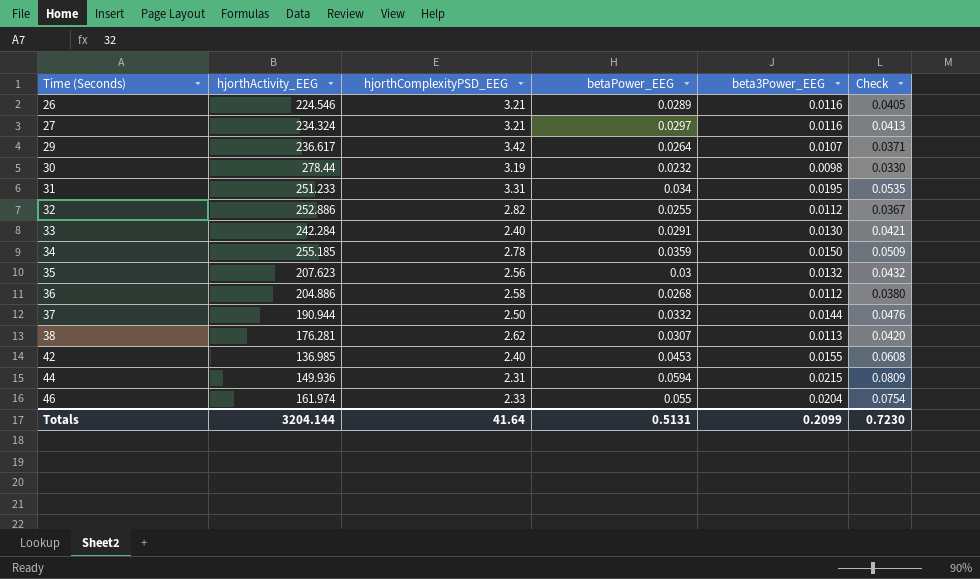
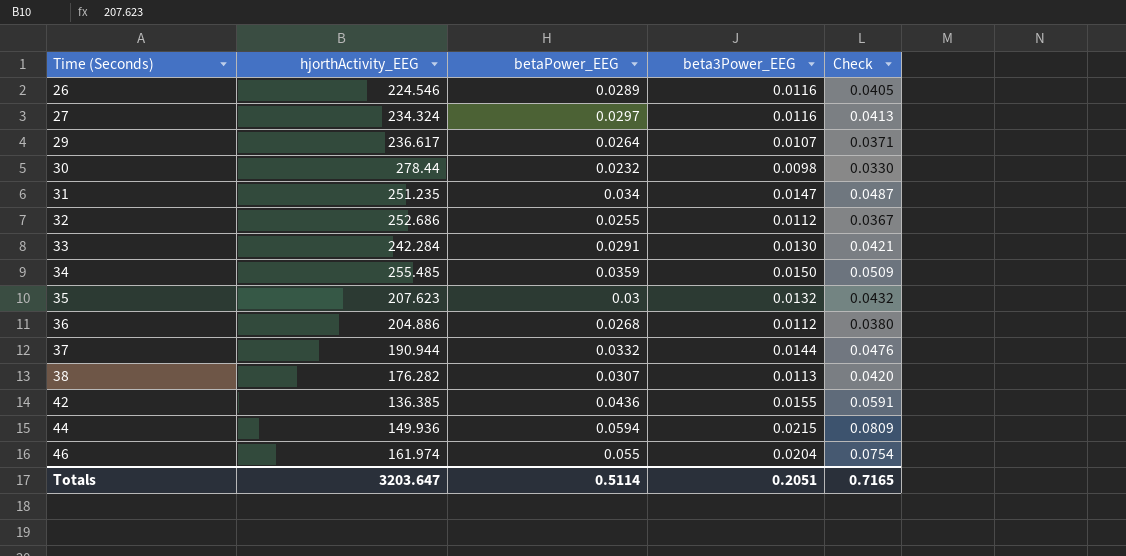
column hjorthComplexityPSD_EEG | position: 3 -> none
31 | hjorthActivity_EEG: 251.233 -> 251.235
31 | beta3Power_EEG: 0.0195 -> 0.0147
31 | Check: 0.0535 -> 0.0487
32 | hjorthActivity_EEG: 252.886 -> 252.686
34 | hjorthActivity_EEG: 255.185 -> 255.485
38 | hjorthActivity_EEG: 176.281 -> 176.282
42 | hjorthActivity_EEG: 136.985 -> 136.385
42 | betaPower_EEG: 0.0453 -> 0.0436
42 | Check: 0.0608 -> 0.0591
Totals | hjorthActivity_EEG: 3204.144 -> 3203.647
Totals | betaPower_EEG: 0.5131 -> 0.5114
Totals | beta3Power_EEG: 0.2099 -> 0.2051
Totals | Check: 0.7230 -> 0.7165

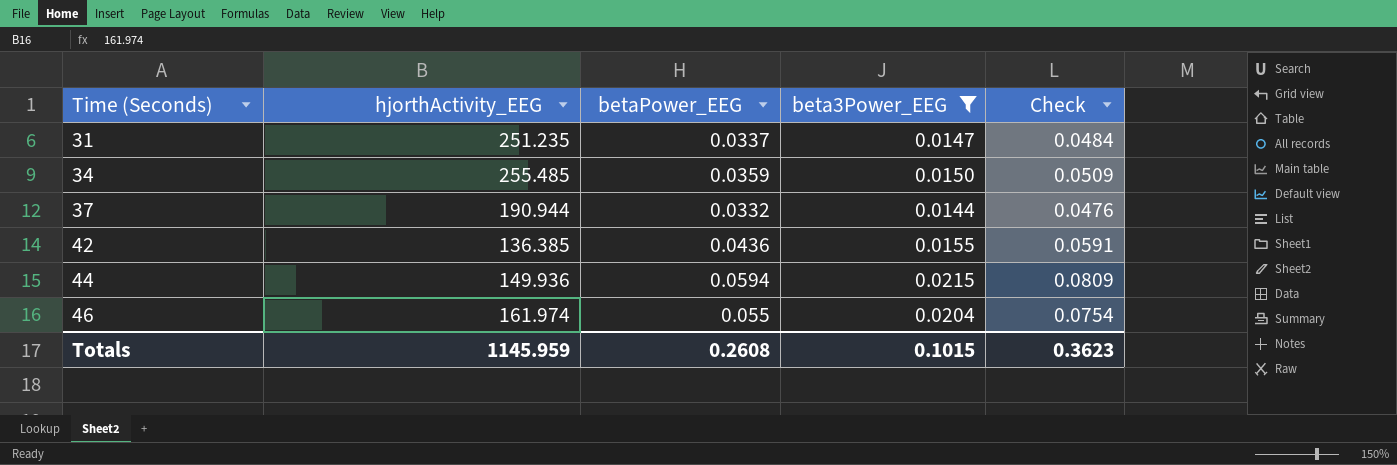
filter: none -> beta3Power_EEG >= 0.0144
31 | betaPower_EEG: 0.034 -> 0.0337
31 | Check: 0.0487 -> 0.0484
Totals | hjorthActivity_EEG: 3203.647 -> 1145.959
Totals | betaPower_EEG: 0.5114 -> 0.2608
Totals | beta3Power_EEG: 0.2051 -> 0.1015
Totals | Check: 0.7165 -> 0.3623

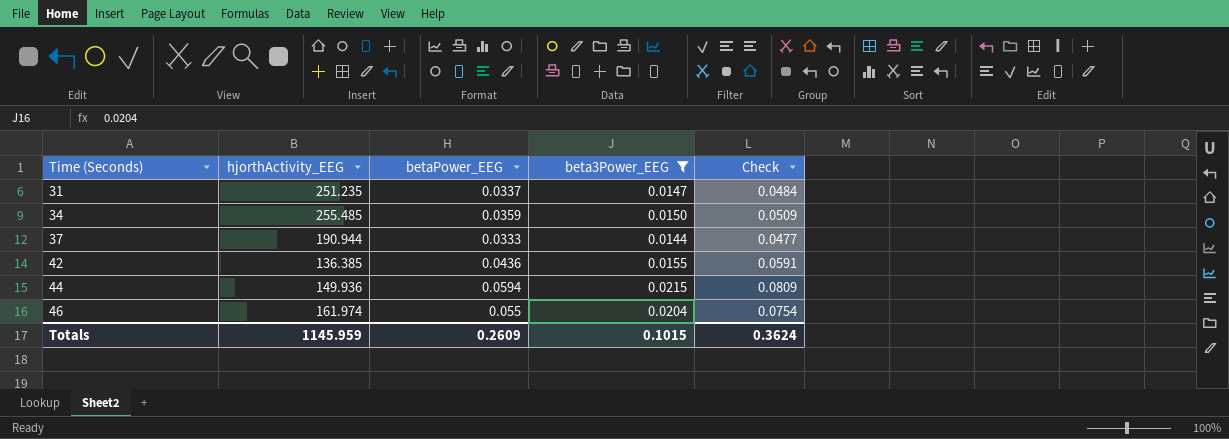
37 | betaPower_EEG: 0.0332 -> 0.0333
37 | Check: 0.0476 -> 0.0477
Totals | betaPower_EEG: 0.2608 -> 0.2609
Totals | Check: 0.3623 -> 0.3624

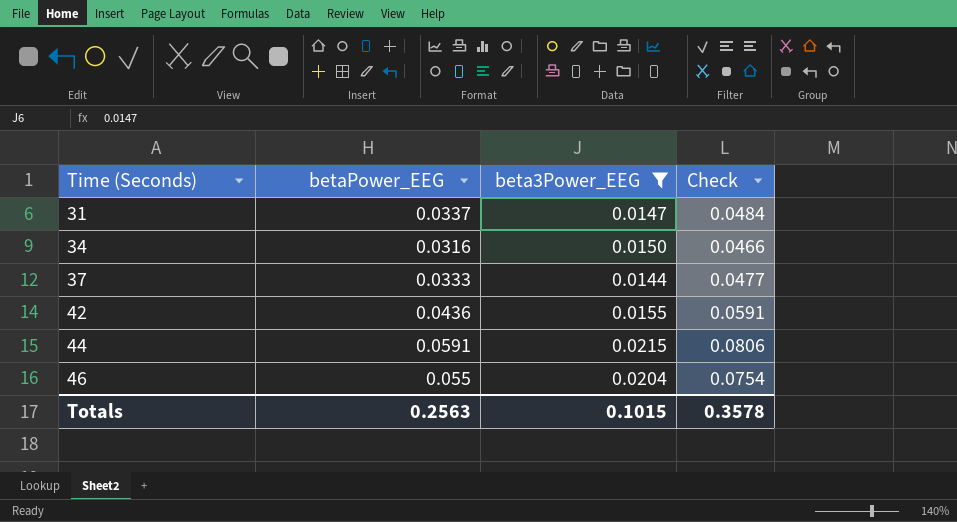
column hjorthActivity_EEG | position: 2 -> none
34 | betaPower_EEG: 0.0359 -> 0.0316
34 | Check: 0.0509 -> 0.0466
44 | betaPower_EEG: 0.0594 -> 0.0591
44 | Check: 0.0809 -> 0.0806
Totals | betaPower_EEG: 0.2609 -> 0.2563
Totals | Check: 0.3624 -> 0.3578

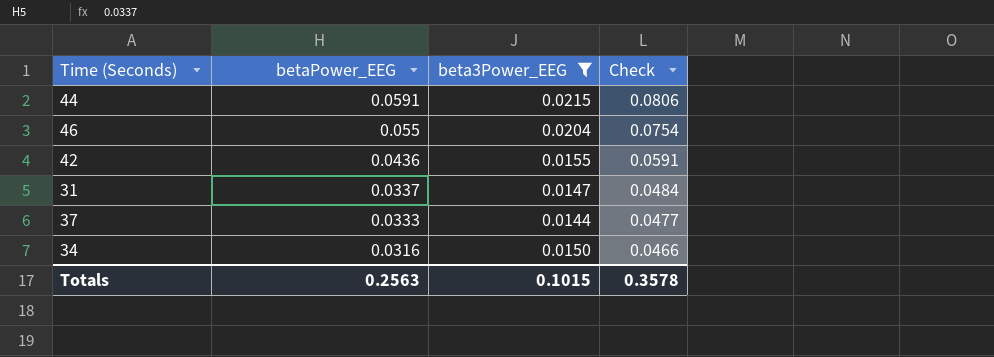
row order: Time (Seconds) ascending -> betaPower_EEG descending

